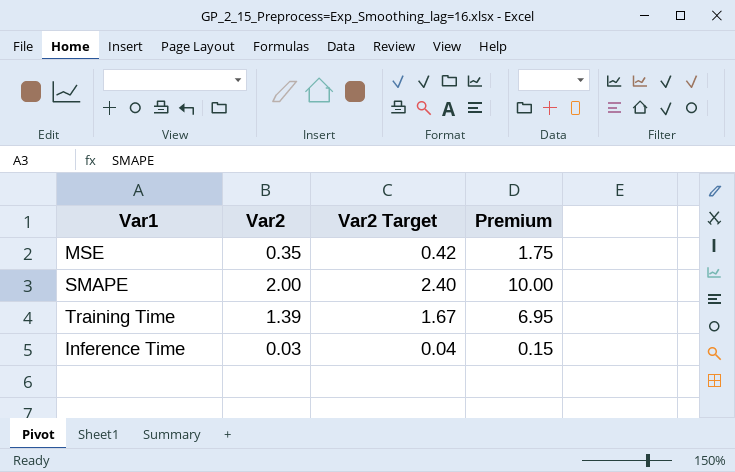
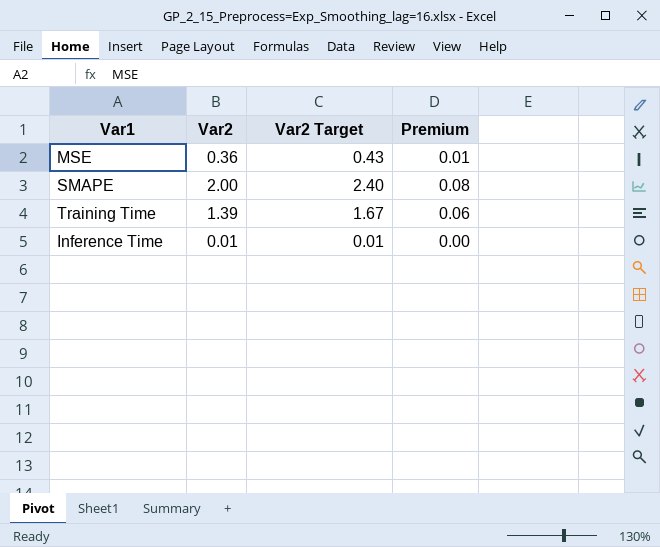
column Premium | formula: [Var2] * 5 -> [Var2] * 0.04
MSE | Var2: 0.35 -> 0.36
MSE | Var2 Target: 0.42 -> 0.43
Inference Time | Var2: 0.03 -> 0.01
Inference Time | Var2 Target: 0.04 -> 0.01

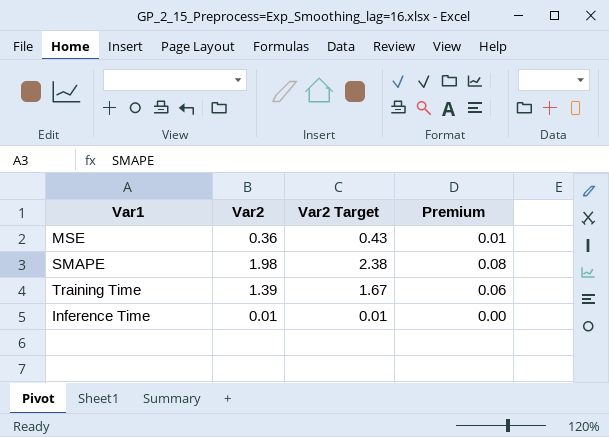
SMAPE | Var2: 2.00 -> 1.98
SMAPE | Var2 Target: 2.40 -> 2.38

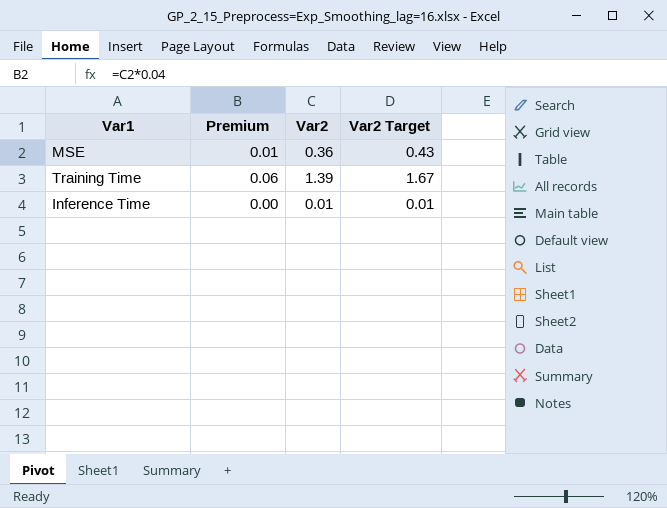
column Premium | position: 4 -> 2
row SMAPE: 1.98 | 2.38 | 0.08 -> none

